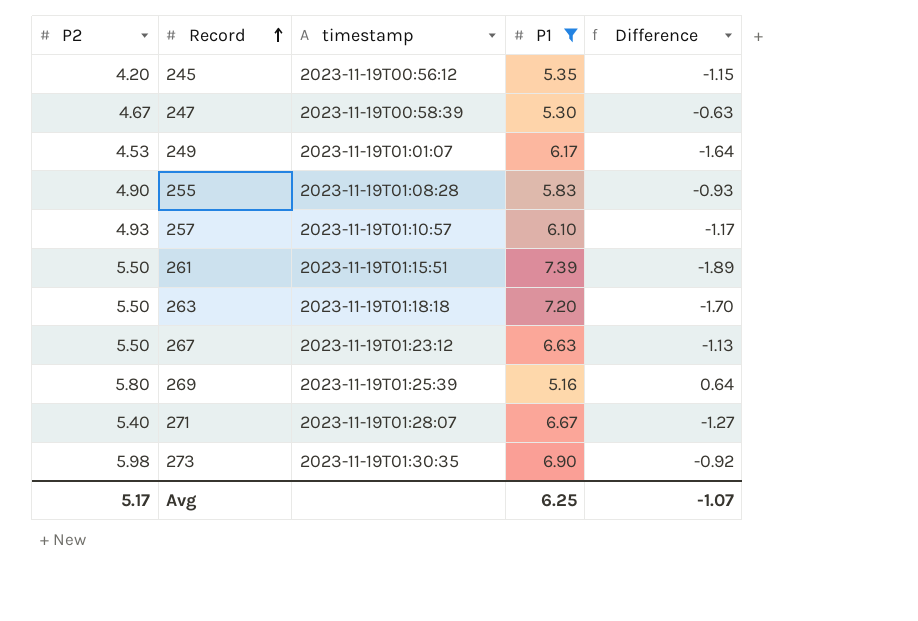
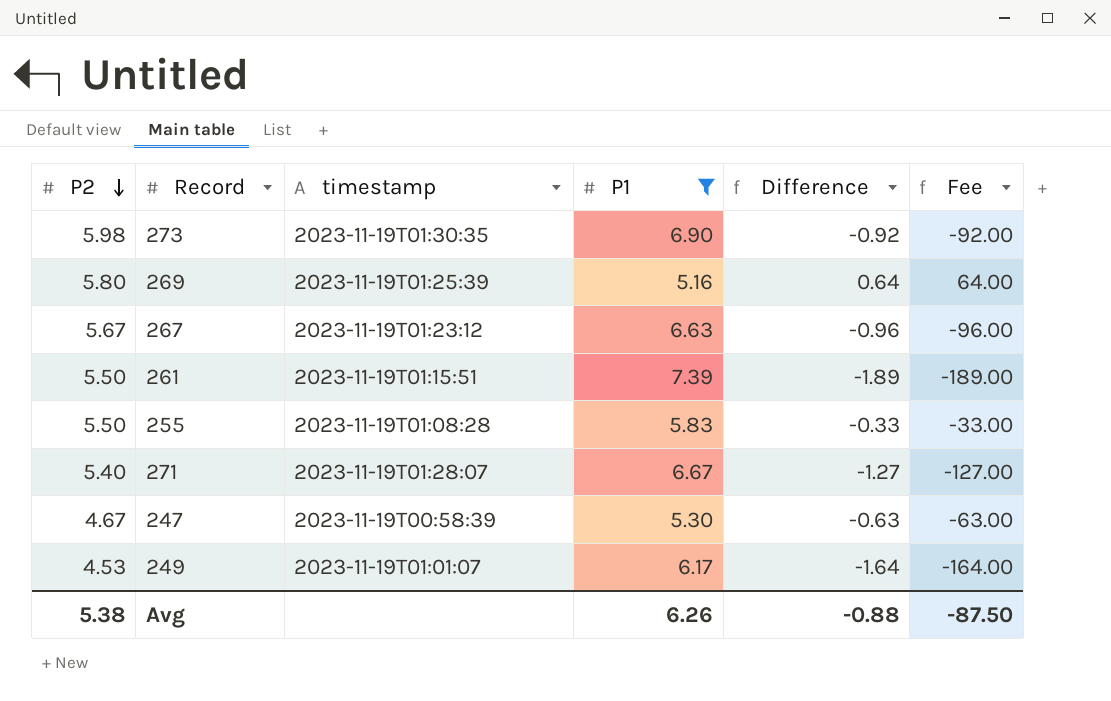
row order: Record ascending -> P2 descending
column Fee | formula: none -> [Difference] * 100
row 245: 4.20 | 2023-11-19T00:56:12 | 5.35 | -1.15 -> none
row 257: 4.93 | 2023-11-19T01:10:57 | 6.10 | -1.17 -> none
row 263: 5.50 | 2023-11-19T01:18:18 | 7.20 | -1.70 -> none
267 | P2: 5.50 -> 5.67
267 | Difference: -1.13 -> -0.96
255 | P2: 4.90 -> 5.50
255 | Difference: -0.93 -> -0.33
Avg | P2: 5.17 -> 5.38
Avg | P1: 6.25 -> 6.26
Avg | Difference: -1.07 -> -0.88

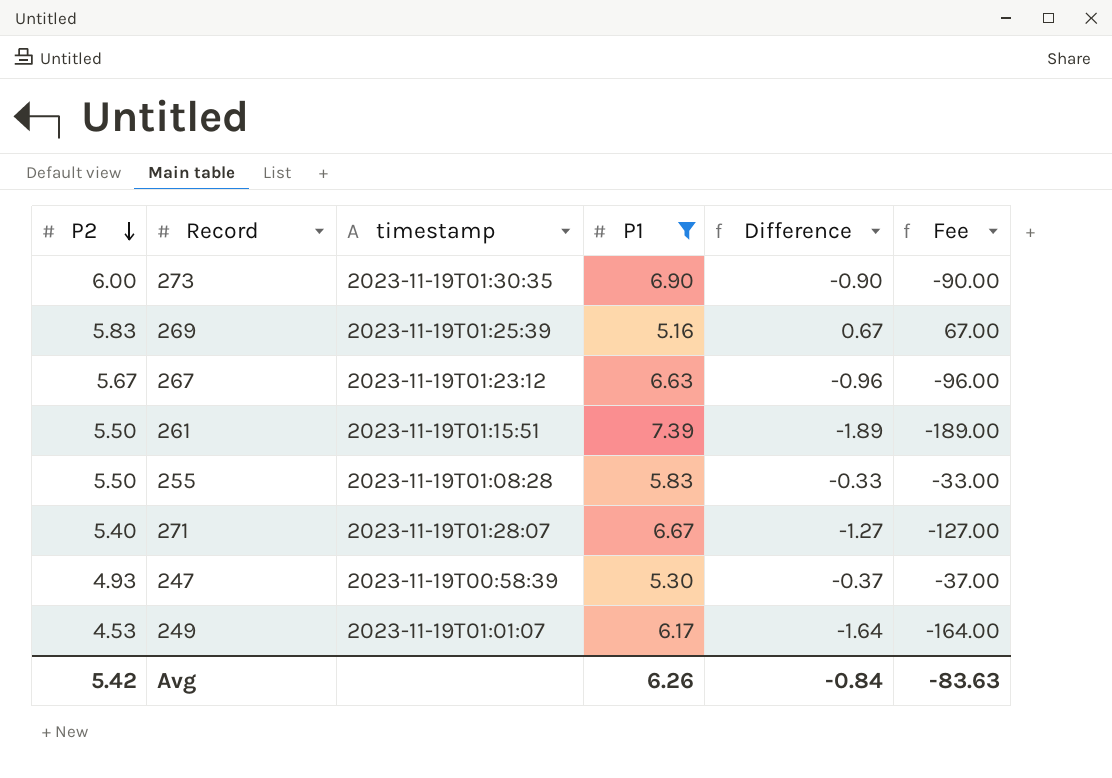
273 | P2: 5.98 -> 6.00
273 | Difference: -0.92 -> -0.90
273 | Fee: -92.00 -> -90.00
269 | P2: 5.80 -> 5.83
269 | Difference: 0.64 -> 0.67
269 | Fee: 64.00 -> 67.00
247 | P2: 4.67 -> 4.93
247 | Difference: -0.63 -> -0.37
247 | Fee: -63.00 -> -37.00
Avg | P2: 5.38 -> 5.42
Avg | Difference: -0.88 -> -0.84
Avg | Fee: -87.50 -> -83.63

